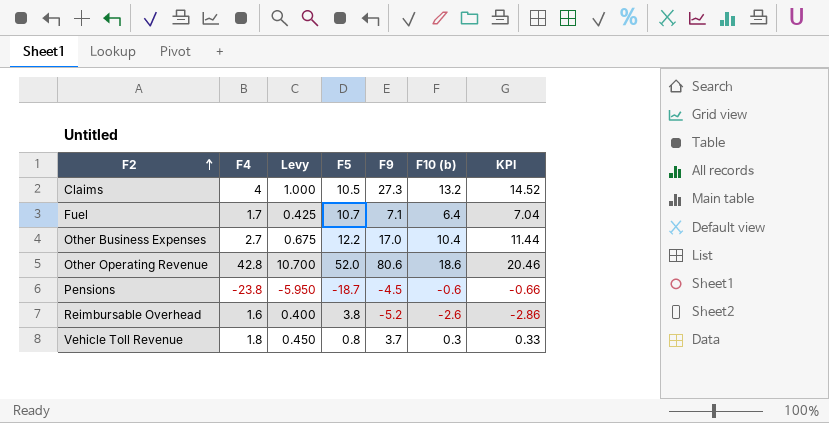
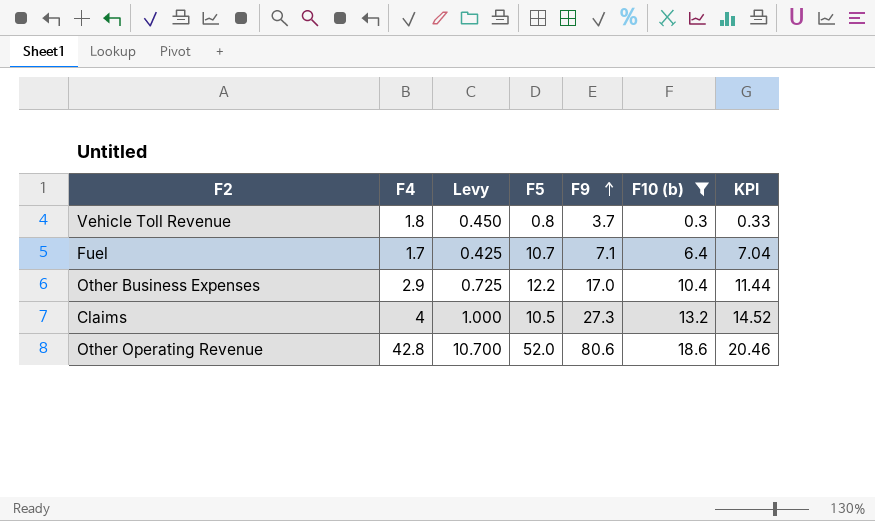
filter: none -> F10 (b) >= 0.3
row order: F2 ascending -> F9 ascending
Other Business Expenses | F4: 2.7 -> 2.9
Other Business Expenses | Levy: 0.675 -> 0.725

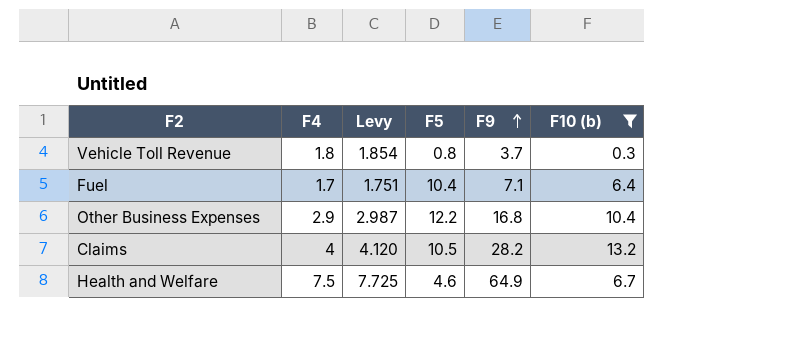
column KPI | formula: [F10 (b)] * 1.1 -> none
column Levy | formula: [F4] * 0.25 -> [F4] * 1.03
row Other Operating Revenue: 42.8 | 10.700 | 52.0 | 80.6 | 18.6 | 20.46 -> none
Fuel | F5: 10.7 -> 10.4
Other Business Expenses | F9: 17.0 -> 16.8
Claims | F9: 27.3 -> 28.2
row Health and Welfare: none -> 7.5 | 7.725 | 4.6 | 64.9 | 6.7

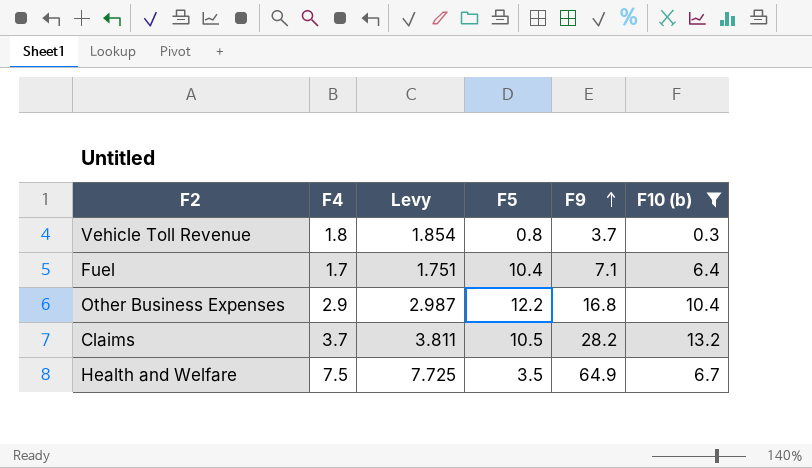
Claims | F4: 4 -> 3.7
Claims | Levy: 4.120 -> 3.811
Health and Welfare | F5: 4.6 -> 3.5

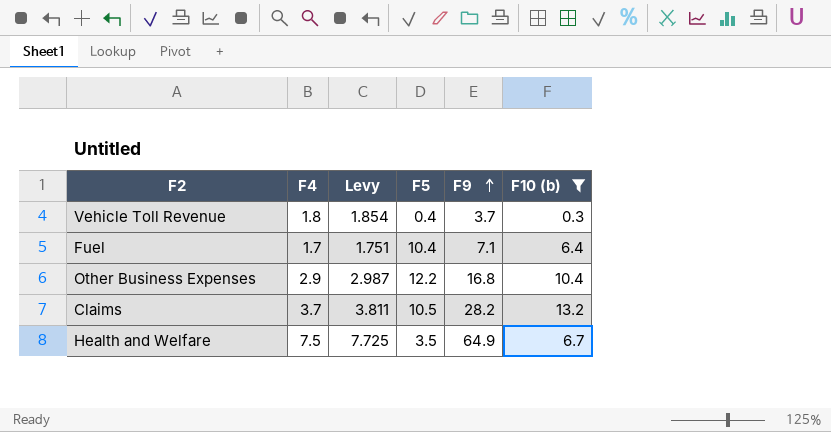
Vehicle Toll Revenue | F5: 0.8 -> 0.4

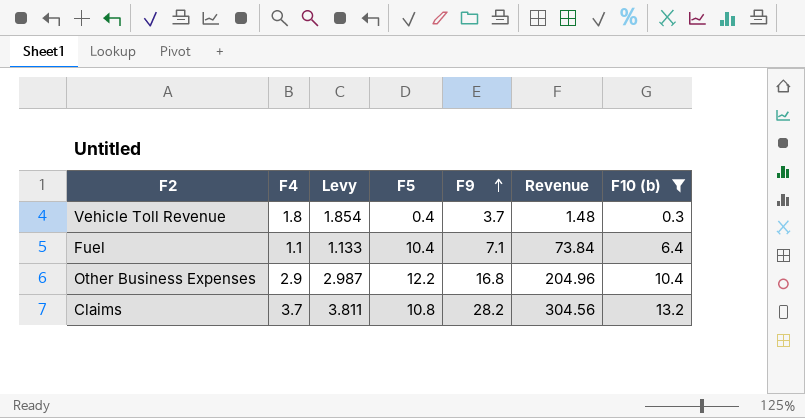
column Revenue | formula: none -> [F5] * [F9]
row Health and Welfare: 7.5 | 7.725 | 3.5 | 64.9 | 6.7 -> none
Fuel | F4: 1.7 -> 1.1
Fuel | Levy: 1.751 -> 1.133
Claims | F5: 10.5 -> 10.8

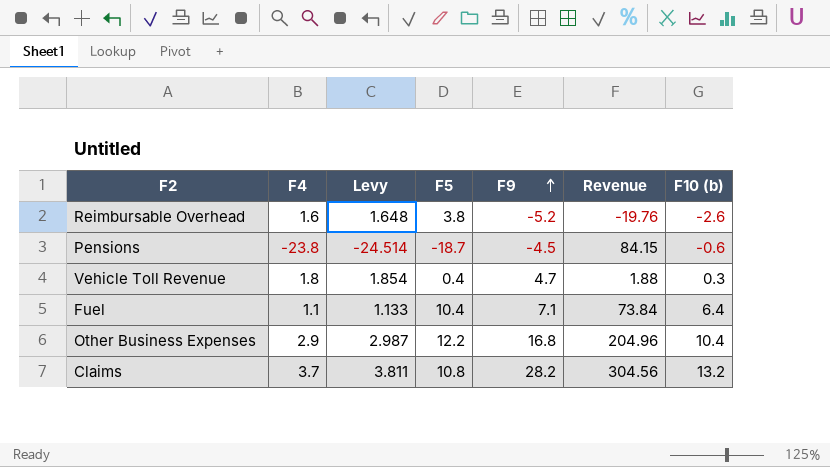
filter: F10 (b) >= 0.3 -> none
Vehicle Toll Revenue | F9: 3.7 -> 4.7
Vehicle Toll Revenue | Revenue: 1.48 -> 1.88

